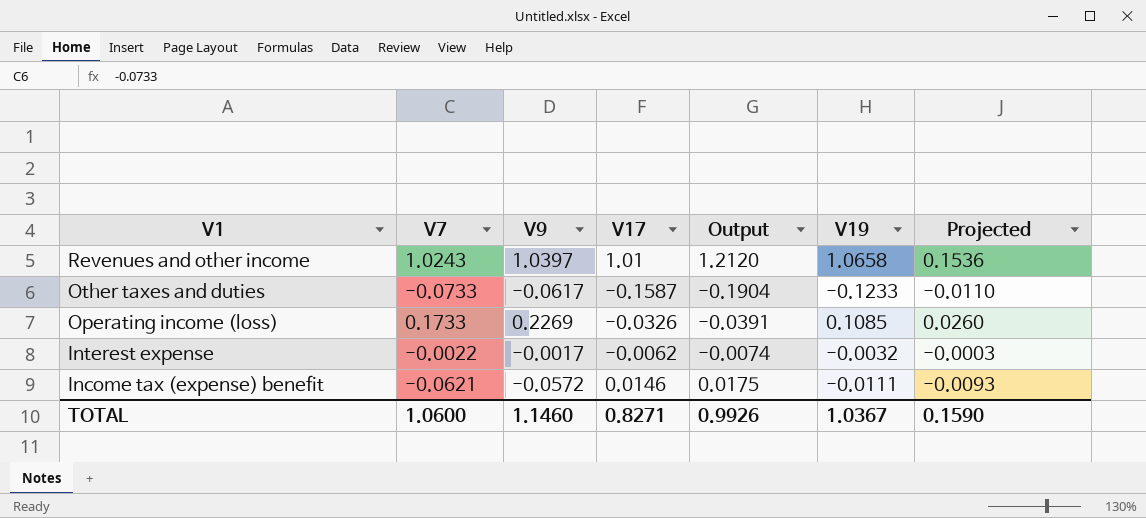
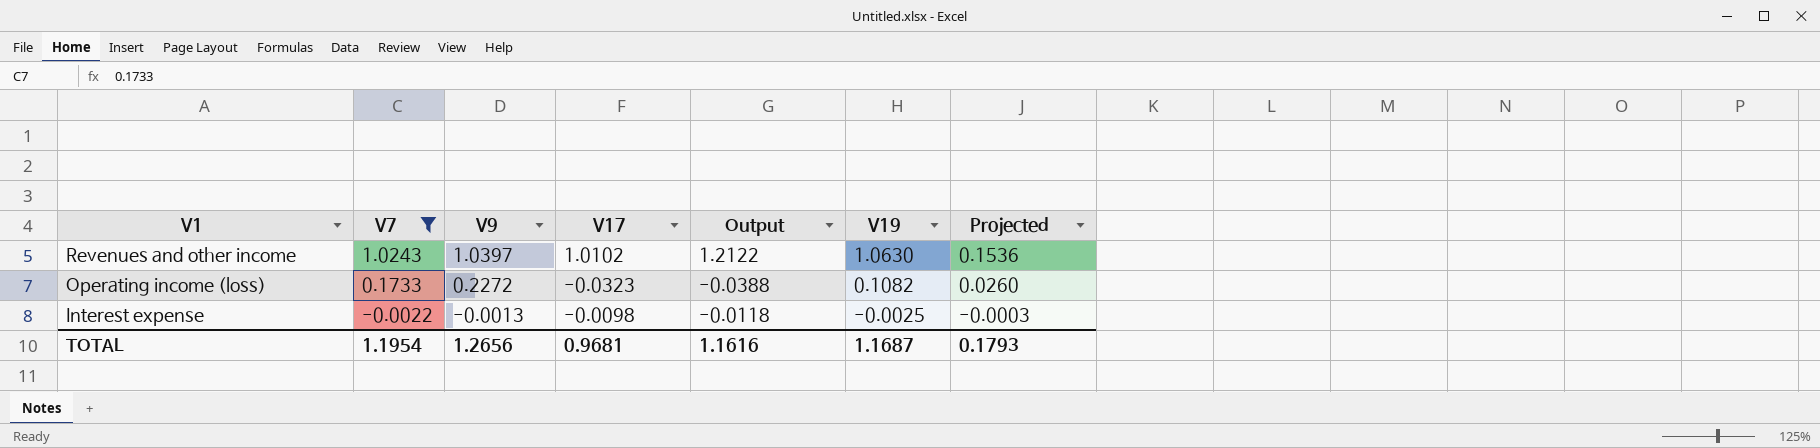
filter: none -> V7 >= -0.0022
Revenues and other income | V17: 1.01 -> 1.0102
Revenues and other income | Output: 1.2120 -> 1.2122
Revenues and other income | V19: 1.0658 -> 1.0630
Operating income (loss) | V9: 0.2269 -> 0.2272
Operating income (loss) | V17: -0.0326 -> -0.0323
Operating income (loss) | Output: -0.0391 -> -0.0388
Operating income (loss) | V19: 0.1085 -> 0.1082
Interest expense | V9: -0.0017 -> -0.0013
Interest expense | V17: -0.0062 -> -0.0098
Interest expense | Output: -0.0074 -> -0.0118
Interest expense | V19: -0.0032 -> -0.0025
TOTAL | V7: 1.0600 -> 1.1954
TOTAL | V9: 1.1460 -> 1.2656
TOTAL | V17: 0.8271 -> 0.9681
TOTAL | Output: 0.9926 -> 1.1616
TOTAL | V19: 1.0367 -> 1.1687
TOTAL | Projected: 0.1590 -> 0.1793

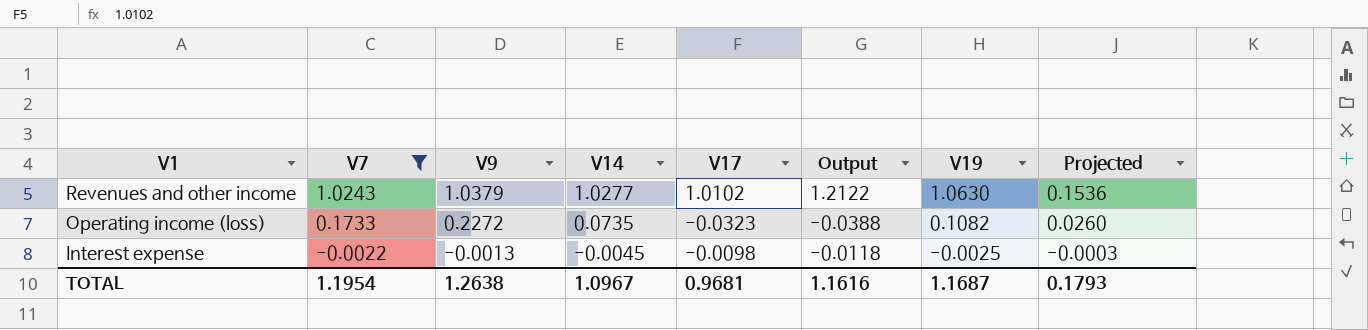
column V14 | position: none -> 4
Revenues and other income | V9: 1.0397 -> 1.0379
TOTAL | V9: 1.2656 -> 1.2638

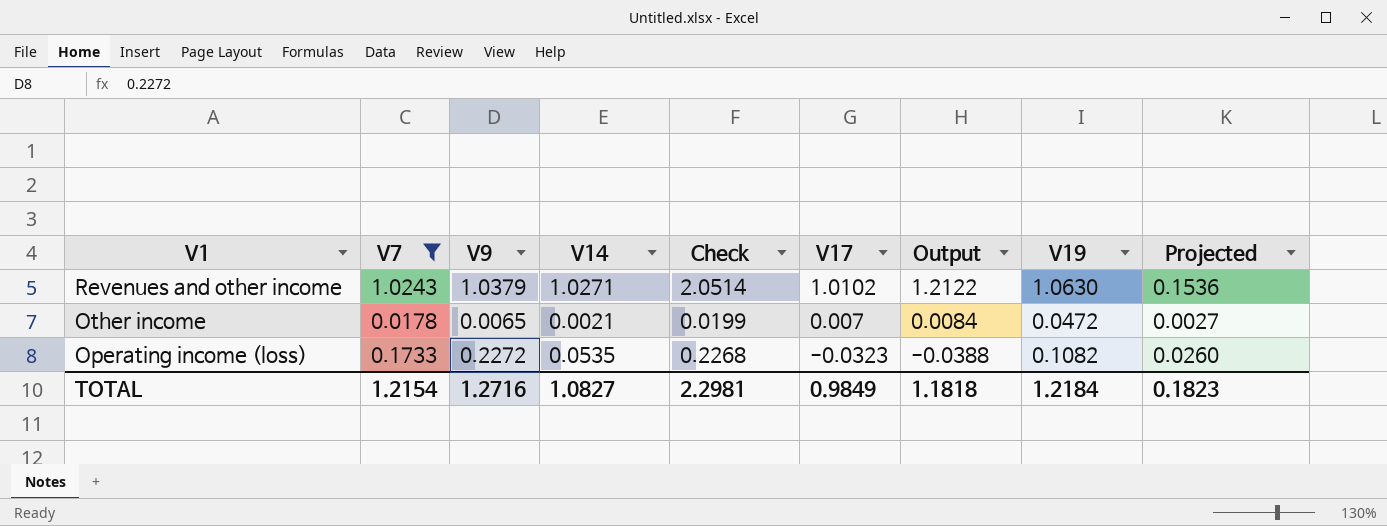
column Check | formula: none -> [V7] + [V14]
row Interest expense: -0.0022 | -0.0013 | -0.0045 | -0.0098 | -0.0118 | -0.0025 | -0.0003 -> none
Revenues and other income | V14: 1.0277 -> 1.0271
row Other income: none -> 0.0178 | 0.0065 | 0.0021 | 0.0199 | 0.007 | 0.0084 | 0.0472 | 0.0027
Operating income (loss) | V14: 0.0735 -> 0.0535
TOTAL | V7: 1.1954 -> 1.2154
TOTAL | V9: 1.2638 -> 1.2716
TOTAL | V14: 1.0967 -> 1.0827
TOTAL | V17: 0.9681 -> 0.9849
TOTAL | Output: 1.1616 -> 1.1818
TOTAL | V19: 1.1687 -> 1.2184
TOTAL | Projected: 0.1793 -> 0.1823

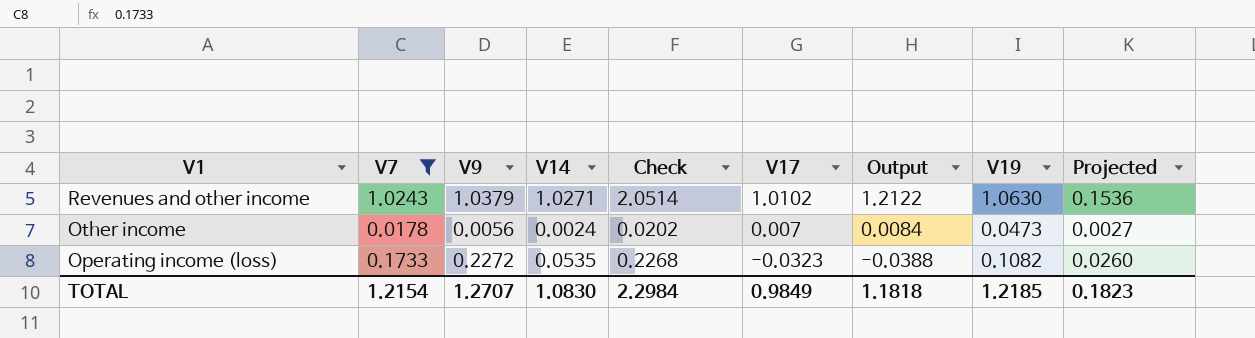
Other income | V9: 0.0065 -> 0.0056
Other income | V14: 0.0021 -> 0.0024
Other income | Check: 0.0199 -> 0.0202
Other income | V19: 0.0472 -> 0.0473
TOTAL | V9: 1.2716 -> 1.2707
TOTAL | V14: 1.0827 -> 1.0830
TOTAL | Check: 2.2981 -> 2.2984
TOTAL | V19: 1.2184 -> 1.2185

